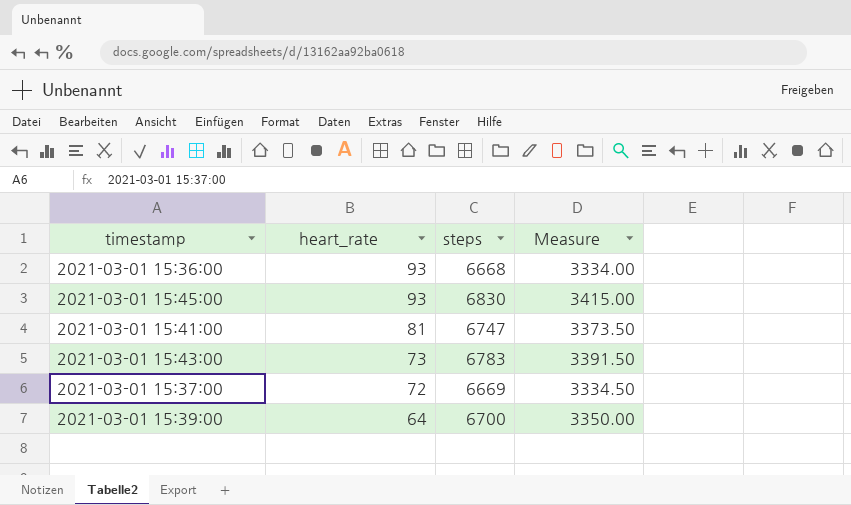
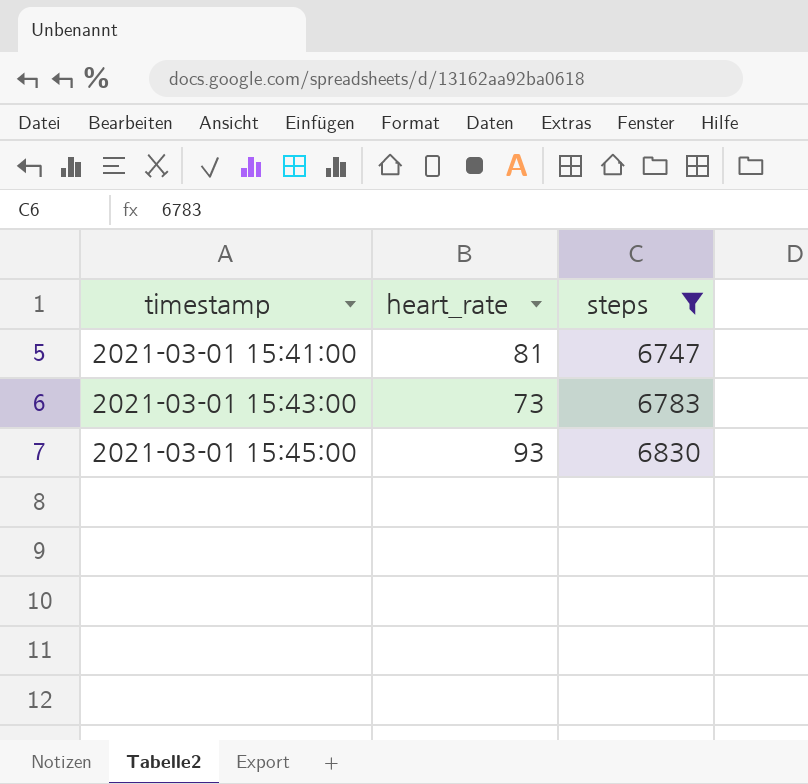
filter: none -> steps >= 6747
row order: heart_rate descending -> timestamp ascending
column Measure | formula: [steps] * 0.5 -> none

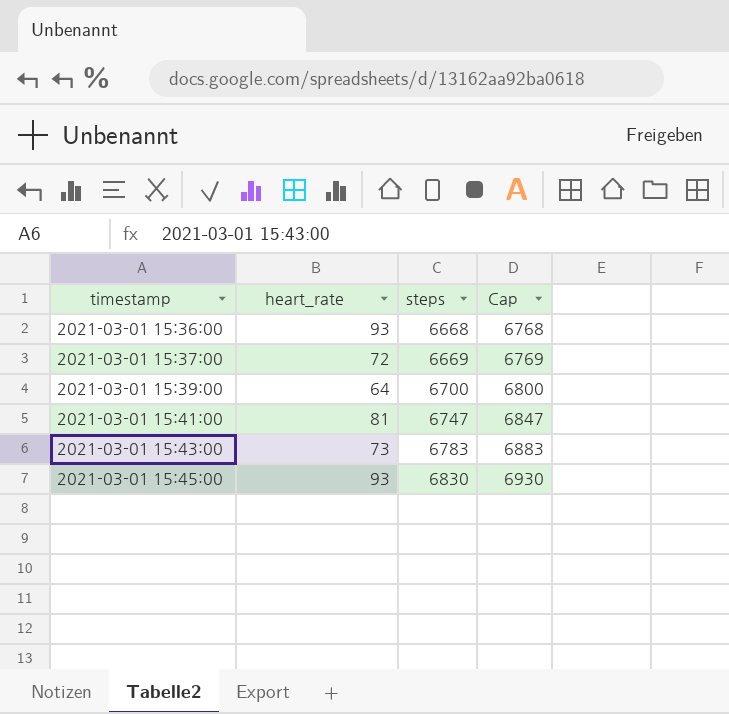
filter: steps >= 6747 -> none
column Cap | formula: none -> [steps] + 100

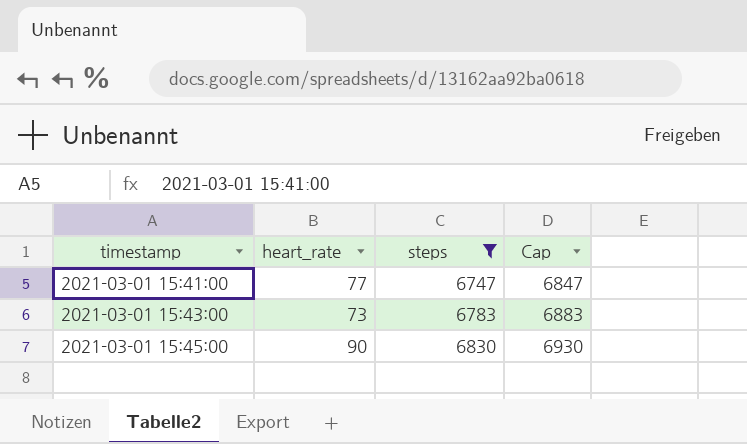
filter: none -> steps >= 6747
2021-03-01 15:41:00 | heart_rate: 81 -> 77
2021-03-01 15:45:00 | heart_rate: 93 -> 90

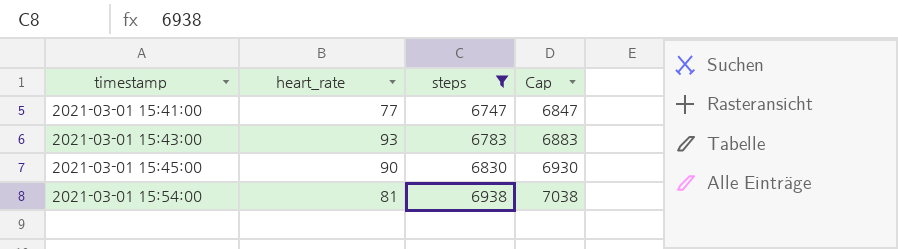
2021-03-01 15:43:00 | heart_rate: 73 -> 93
row 2021-03-01 15:54:00: none -> 81 | 6938 | 7038

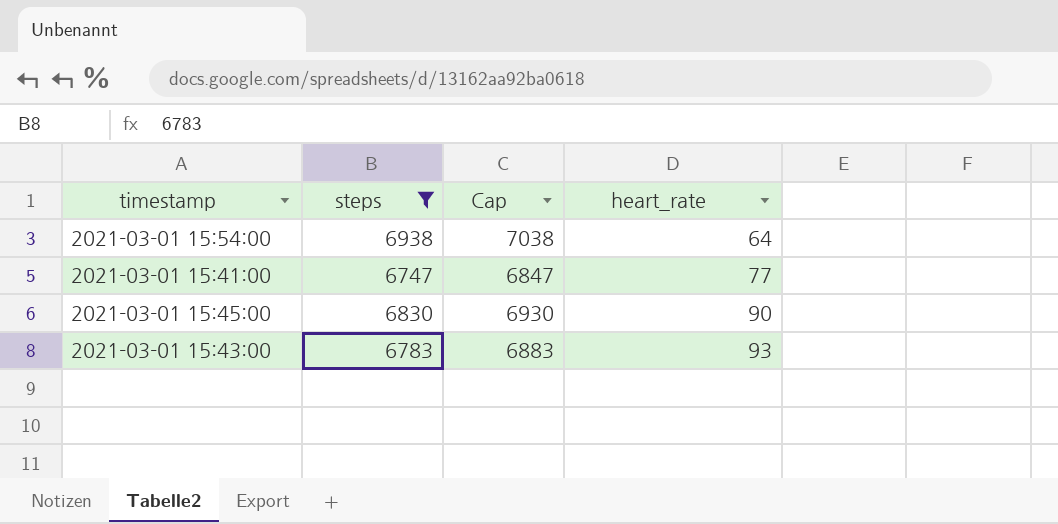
row order: timestamp ascending -> heart_rate ascending
column heart_rate | position: 2 -> 4
2021-03-01 15:54:00 | heart_rate: 81 -> 64

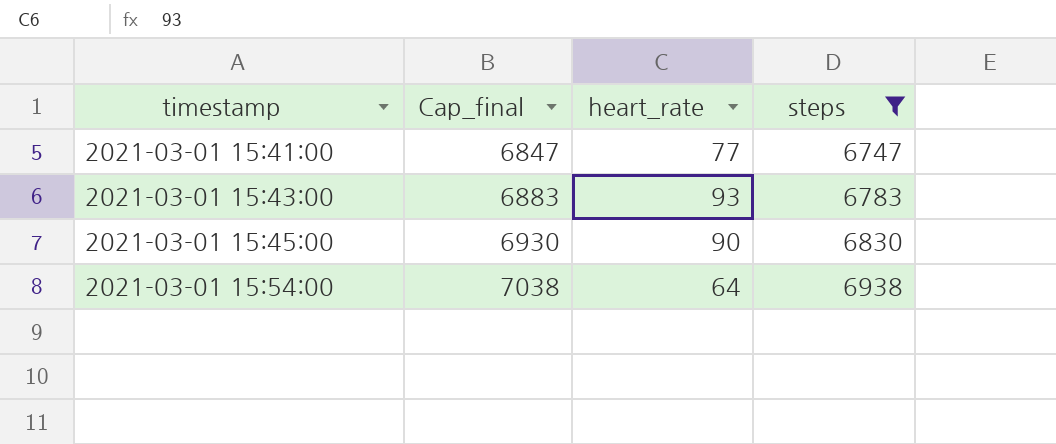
row order: heart_rate ascending -> timestamp ascending
column name: Cap -> Cap_final
column steps | position: 2 -> 4

